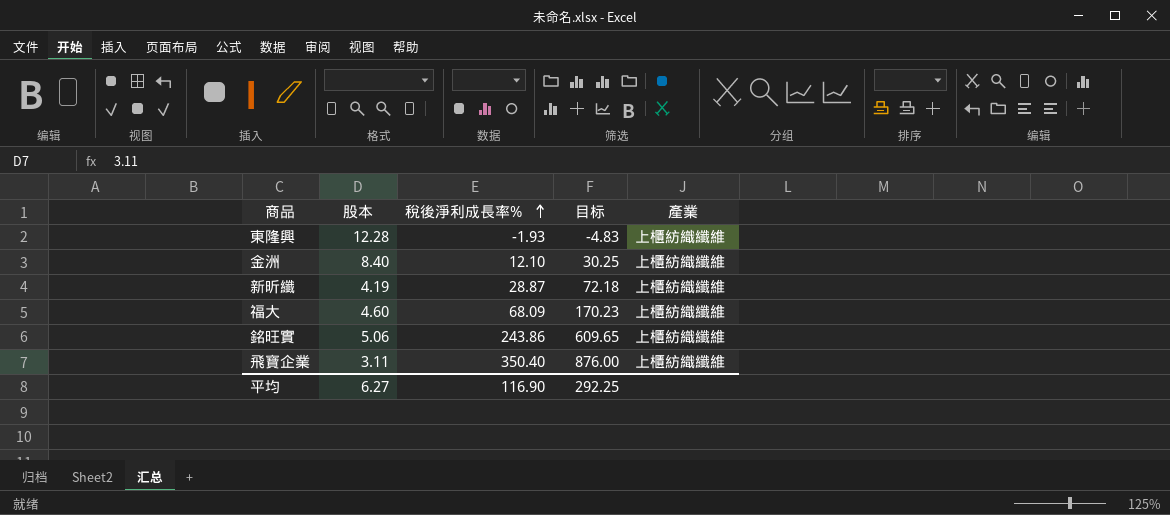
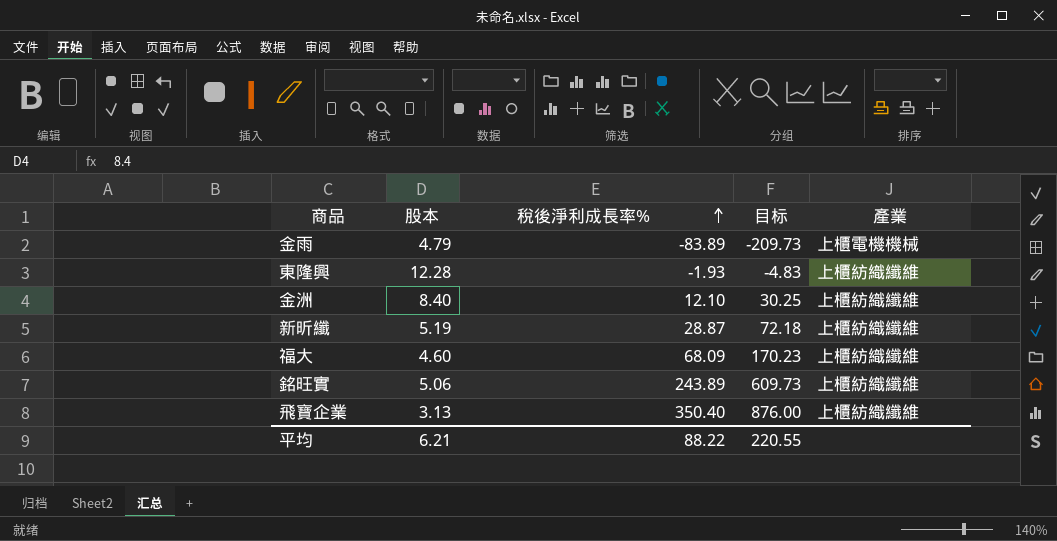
row 金雨: none -> 4.79 | -83.89 | -209.73 | 上櫃電機機械
新昕纖 | 股本: 4.19 -> 5.19
銘旺實 | 稅後淨利成長率%: 243.86 -> 243.89
銘旺實 | 目标: 609.65 -> 609.73
飛寶企業 | 股本: 3.11 -> 3.13
平均 | 股本: 6.27 -> 6.21
平均 | 稅後淨利成長率%: 116.90 -> 88.22
平均 | 目标: 292.25 -> 220.55

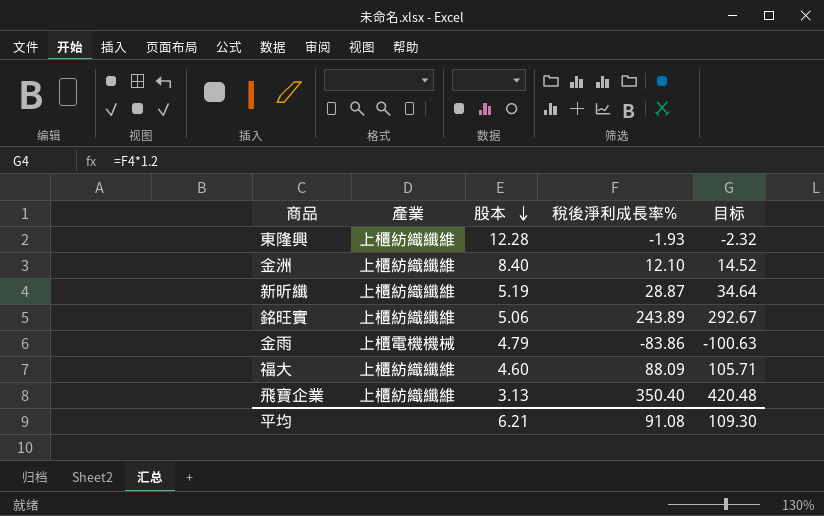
row order: 稅後淨利成長率% ascending -> 股本 descending
column 產業 | position: 5 -> 2
column 目标 | formula: [稅後淨利成長率%] * 2.5 -> [稅後淨利成長率%] * 1.2
金雨 | 稅後淨利成長率%: -83.89 -> -83.86
福大 | 稅後淨利成長率%: 68.09 -> 88.09
平均 | 稅後淨利成長率%: 88.22 -> 91.08
平均 | 目标: 220.55 -> 109.30

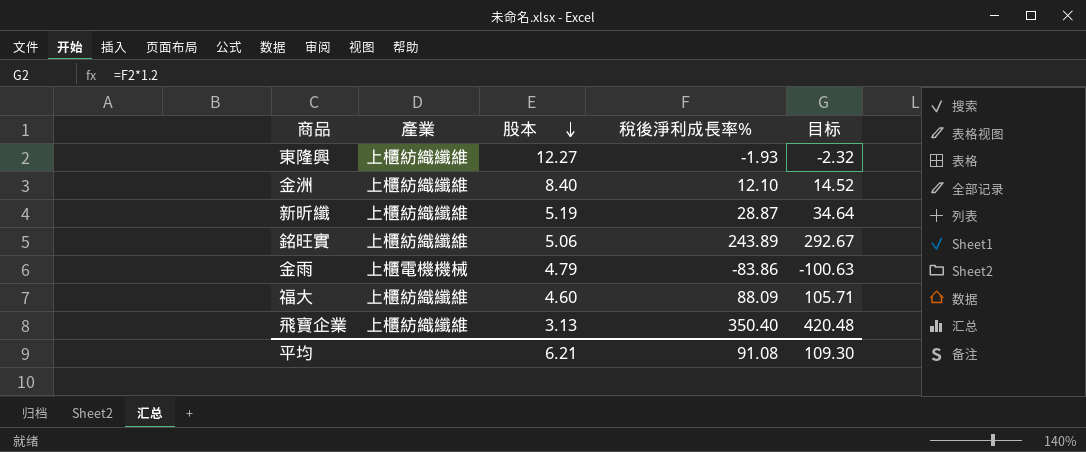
東隆興 | 股本: 12.28 -> 12.27

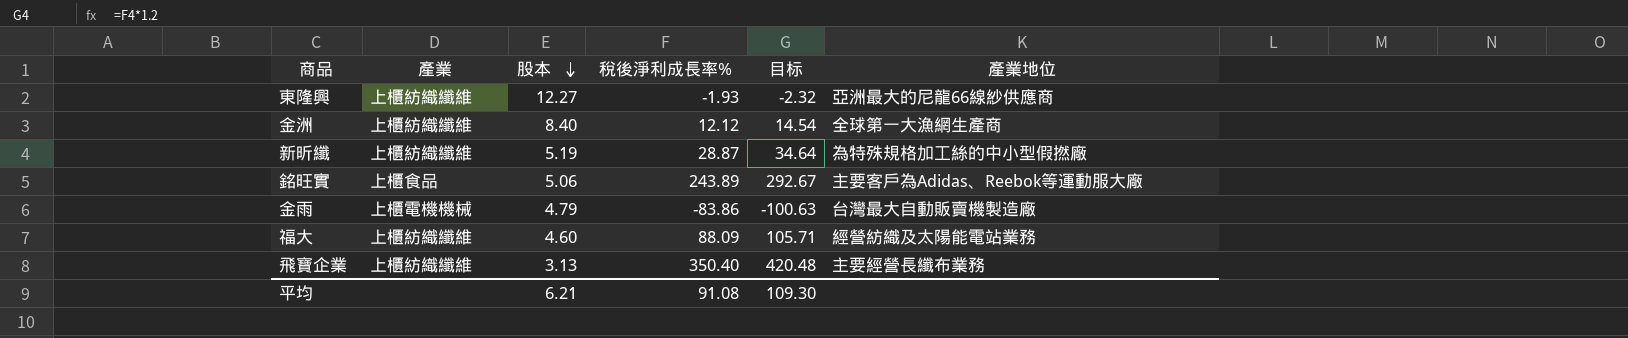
column 產業地位 | position: none -> 6
金洲 | 稅後淨利成長率%: 12.10 -> 12.12
金洲 | 目标: 14.52 -> 14.54
銘旺實 | 產業: 上櫃紡織纖維 -> 上櫃食品

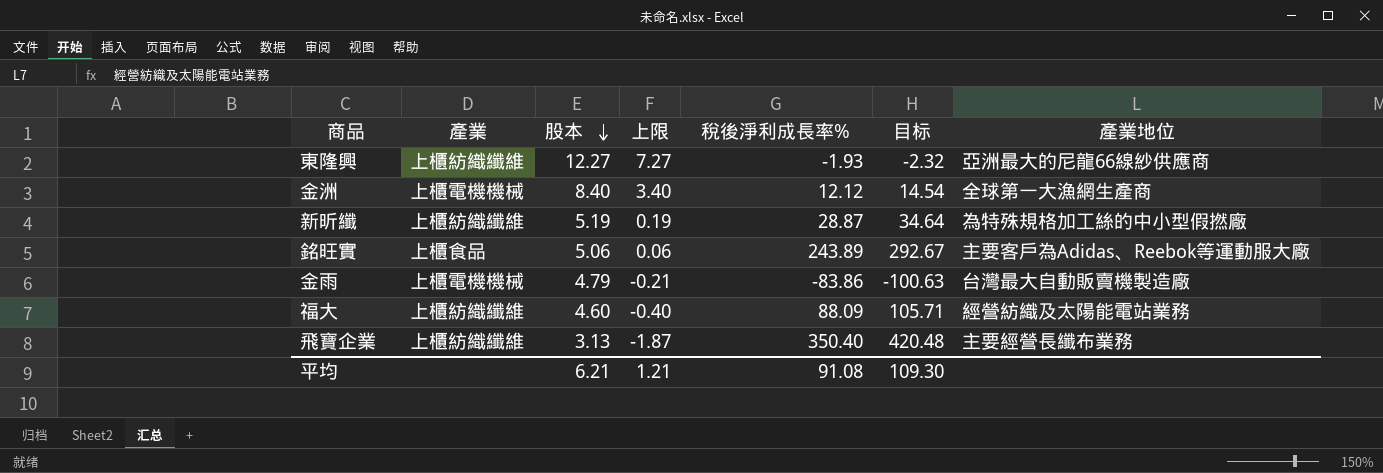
column 上限 | formula: none -> [股本] - 5
金洲 | 產業: 上櫃紡織纖維 -> 上櫃電機機械

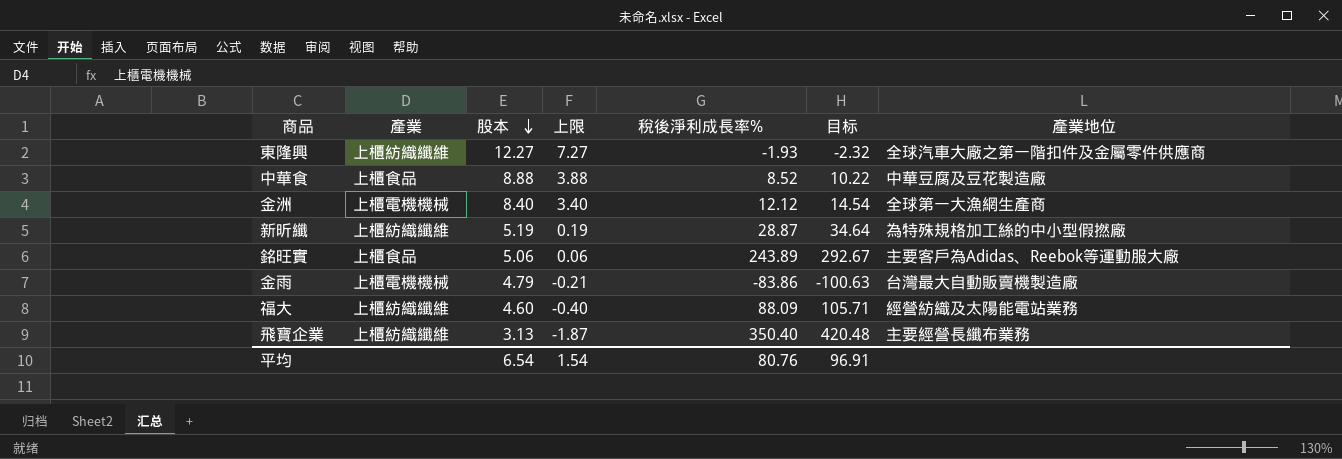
東隆興 | 產業地位: 亞洲最大的尼龍66線紗供應商 -> 全球汽車大廠之第一階扣件及金屬零件供應商
row 中華食: none -> 上櫃食品 | 8.88 | 3.88 | 8.52 | 10.22 | 中華豆腐及豆花製造廠
平均 | 股本: 6.21 -> 6.54
平均 | 上限: 1.21 -> 1.54
平均 | 稅後淨利成長率%: 91.08 -> 80.76
平均 | 目标: 109.30 -> 96.91

